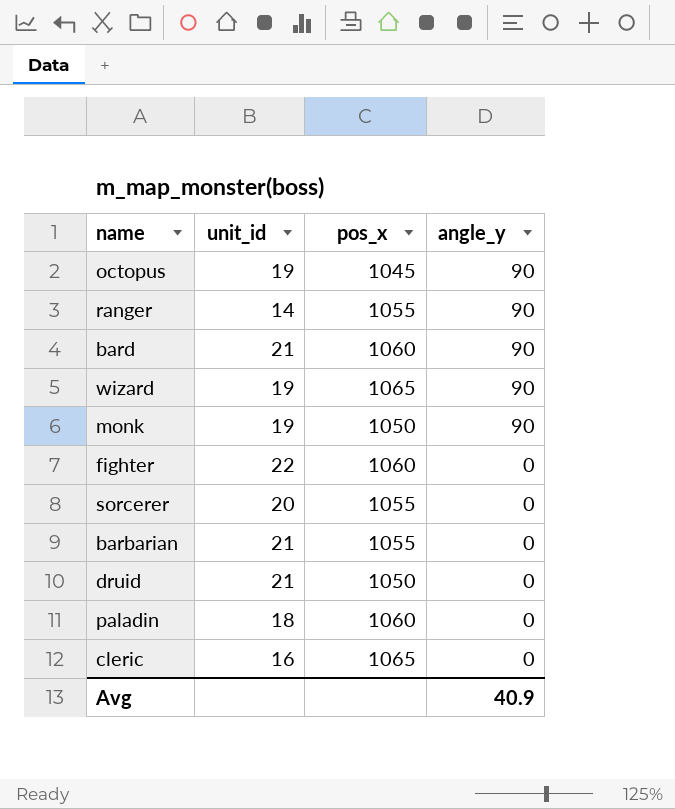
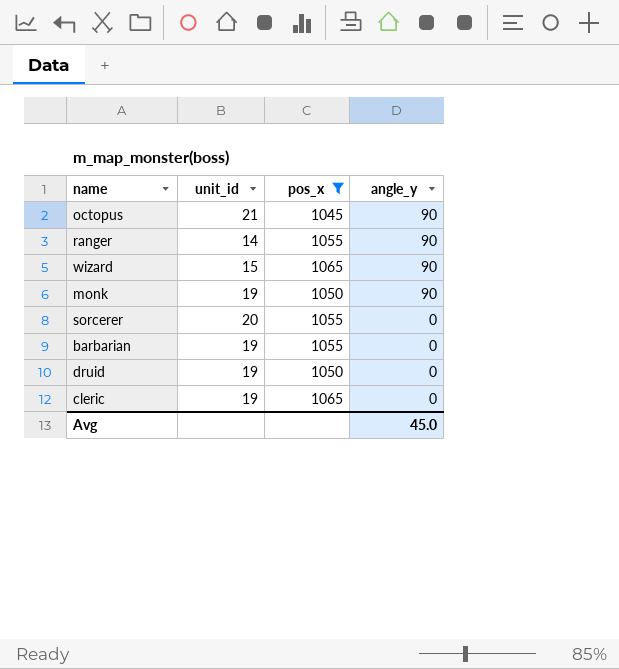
filter: none -> pos_x != 1060
octopus | unit_id: 19 -> 21
wizard | unit_id: 19 -> 15
barbarian | unit_id: 21 -> 19
druid | unit_id: 21 -> 19
cleric | unit_id: 16 -> 19
Avg | angle_y: 40.9 -> 45.0

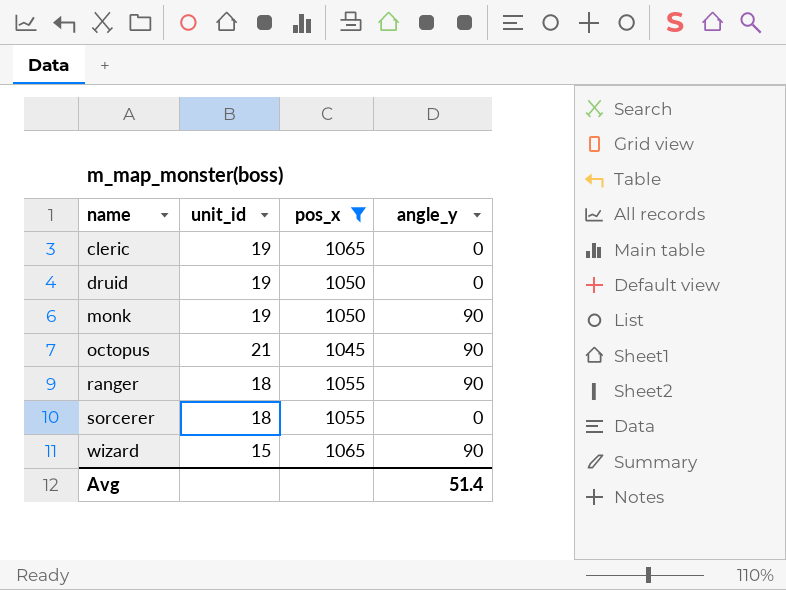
row order: angle_y descending -> name ascending
row barbarian: 19 | 1055 | 0 -> none
ranger | unit_id: 14 -> 18
sorcerer | unit_id: 20 -> 18
Avg | angle_y: 45.0 -> 51.4

